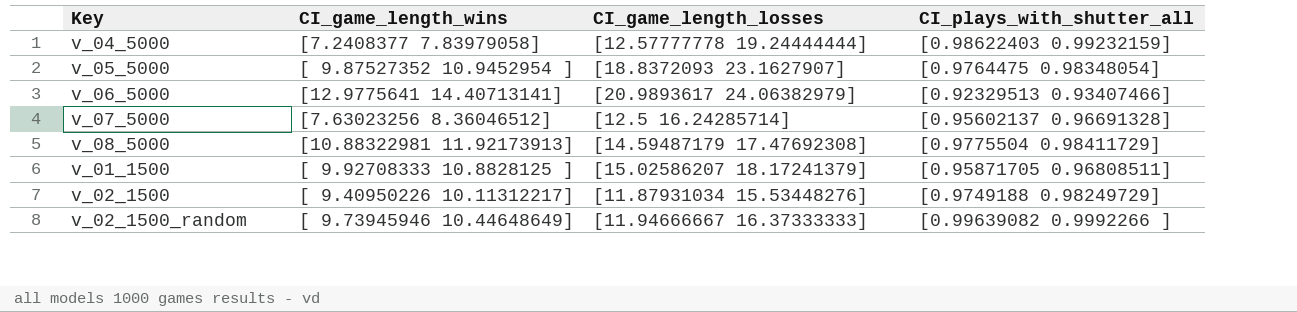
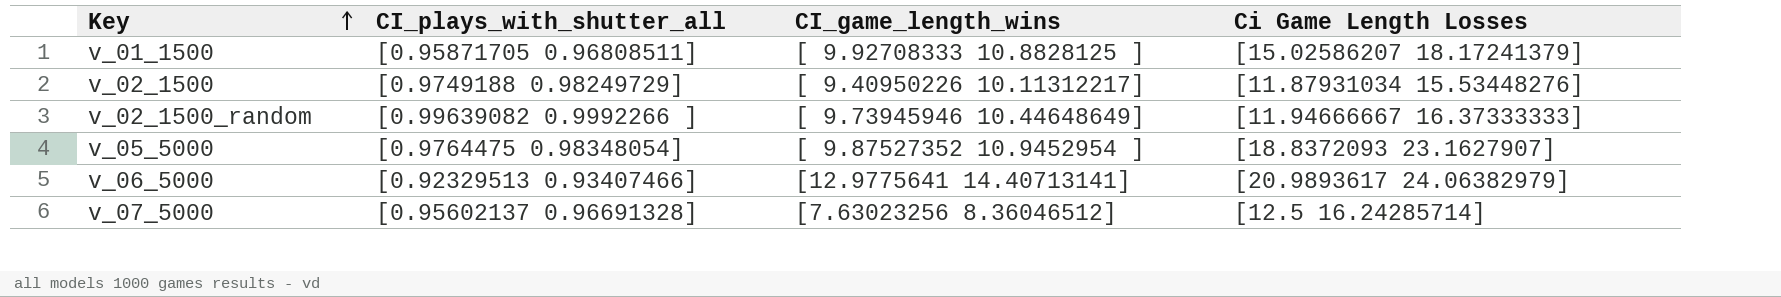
row order: none -> Key ascending
column CI_plays_with_shutter_all | position: 4 -> 2
column name: CI_game_length_losses -> Ci Game Length Losses
row v_04_5000: [7.2408377 7.83979058] | [12.57777778 19.24444444] | [0.98622403 0.99232159] -> none
row v_08_5000: [10.88322981 11.92173913] | [14.59487179 17.47692308] | [0.9775504 0.98411729] -> none

